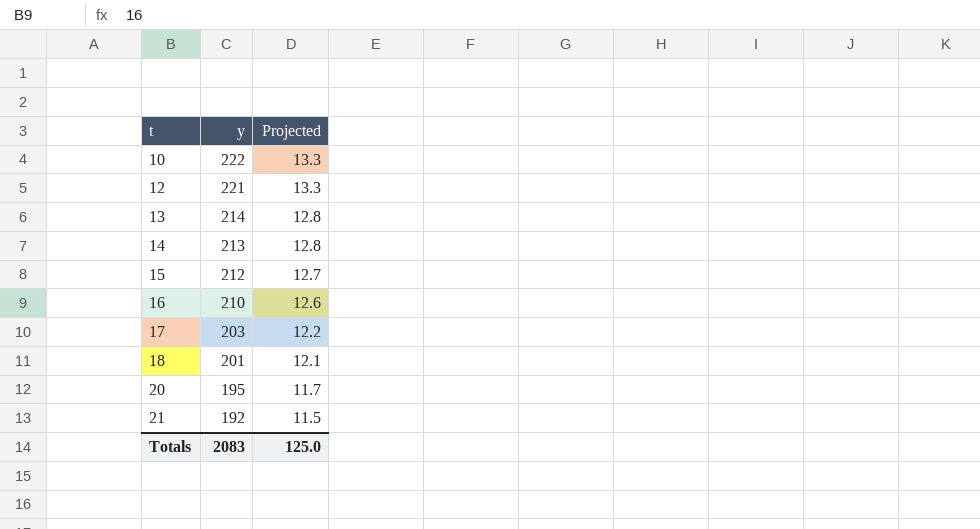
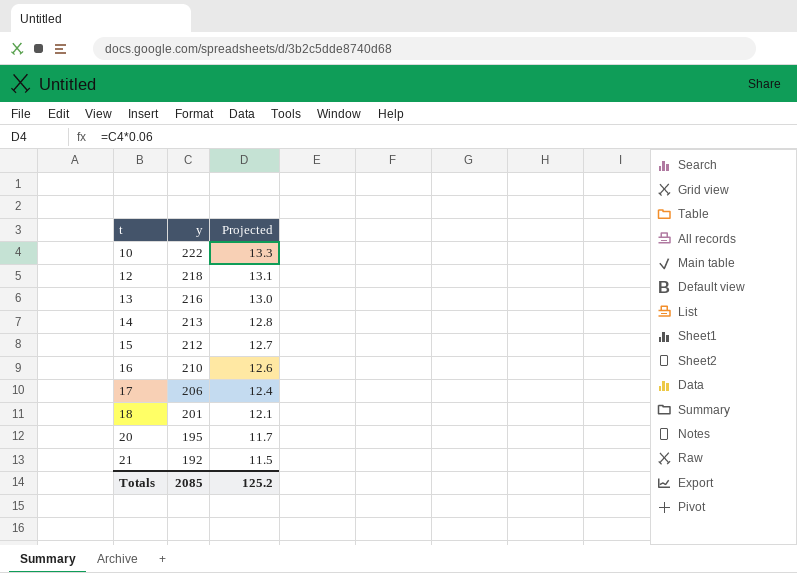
12 | y: 221 -> 218
12 | Projected: 13.3 -> 13.1
13 | y: 214 -> 216
13 | Projected: 12.8 -> 13.0
17 | y: 203 -> 206
17 | Projected: 12.2 -> 12.4
Totals | y: 2083 -> 2085
Totals | Projected: 125.0 -> 125.2

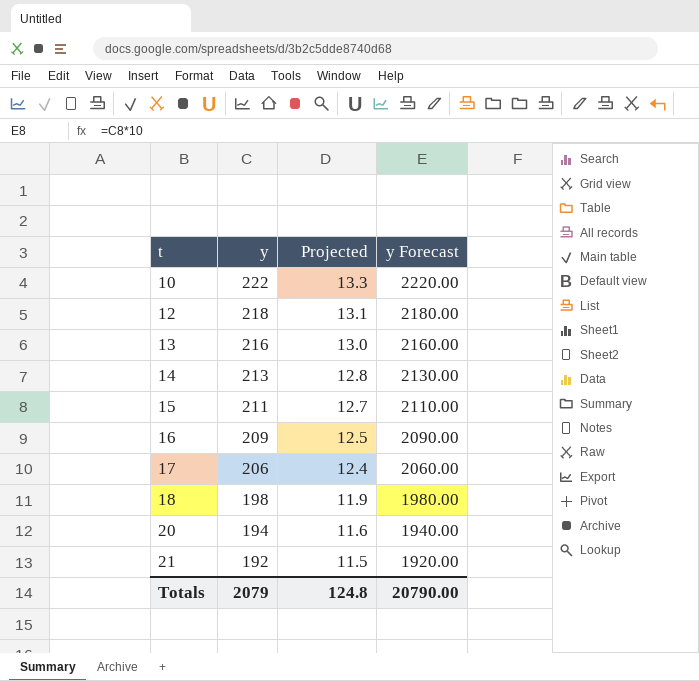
column y Forecast | formula: none -> [y] * 10
15 | y: 212 -> 211
16 | y: 210 -> 209
16 | Projected: 12.6 -> 12.5
18 | y: 201 -> 198
18 | Projected: 12.1 -> 11.9
20 | y: 195 -> 194
20 | Projected: 11.7 -> 11.6
Totals | y: 2085 -> 2079
Totals | Projected: 125.2 -> 124.8

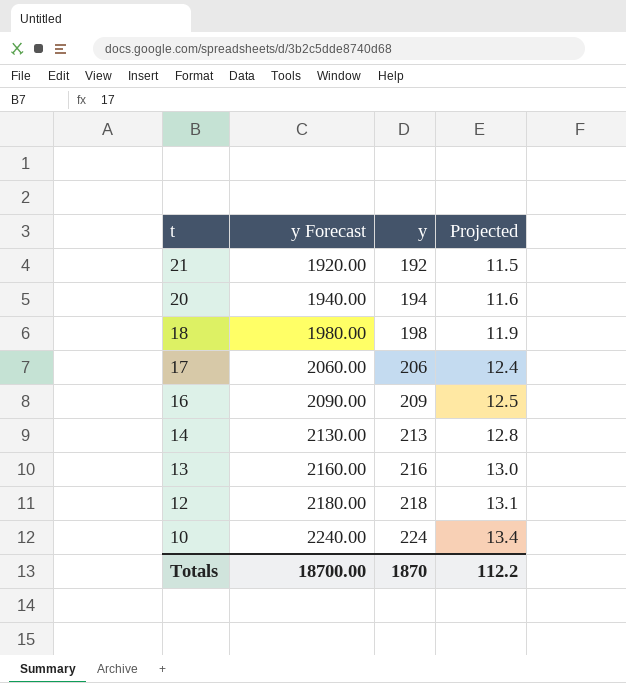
row order: t ascending -> t descending
column y Forecast | position: 4 -> 2
row 15: 211 | 12.7 | 2110.00 -> none
10 | y Forecast: 2220.00 -> 2240.00
10 | y: 222 -> 224
10 | Projected: 13.3 -> 13.4
Totals | y Forecast: 20790.00 -> 18700.00
Totals | y: 2079 -> 1870
Totals | Projected: 124.8 -> 112.2

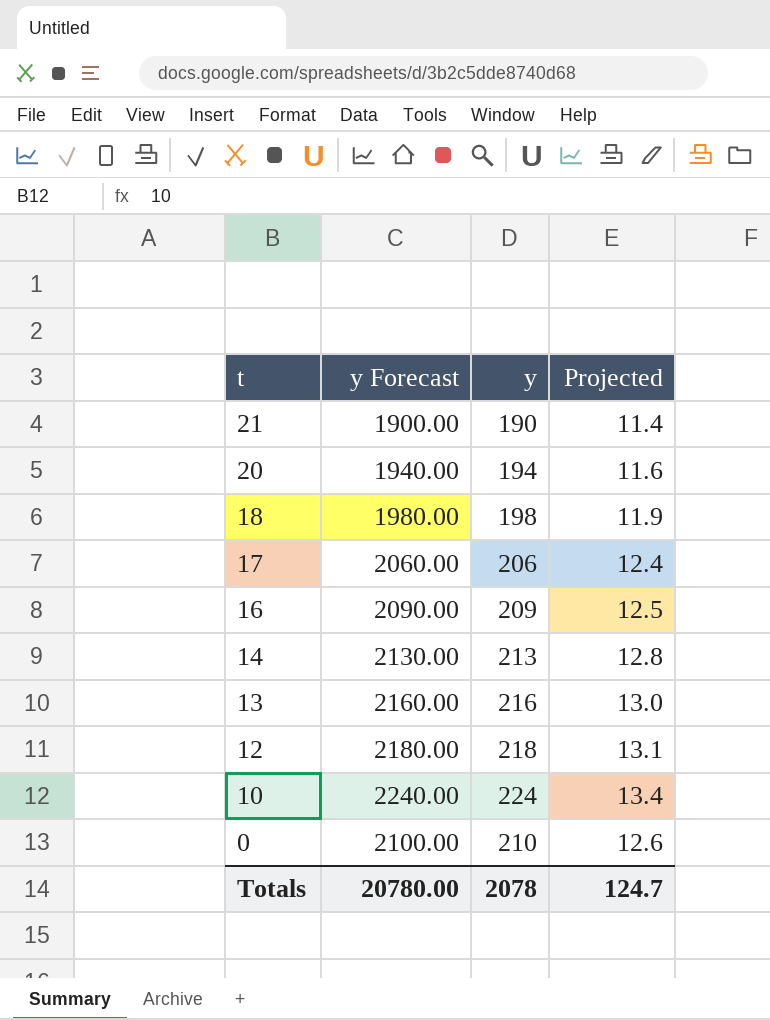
21 | y Forecast: 1920.00 -> 1900.00
21 | y: 192 -> 190
21 | Projected: 11.5 -> 11.4
row 0: none -> 2100.00 | 210 | 12.6
Totals | y Forecast: 18700.00 -> 20780.00
Totals | y: 1870 -> 2078
Totals | Projected: 112.2 -> 124.7

